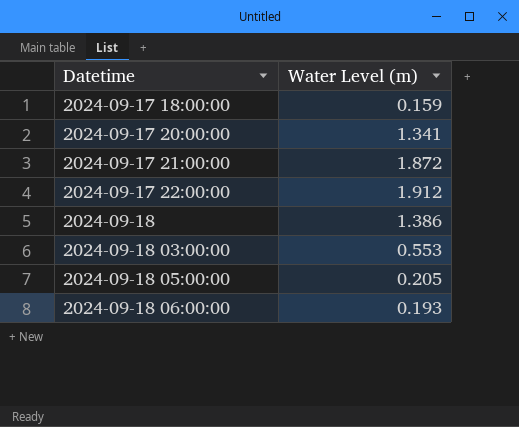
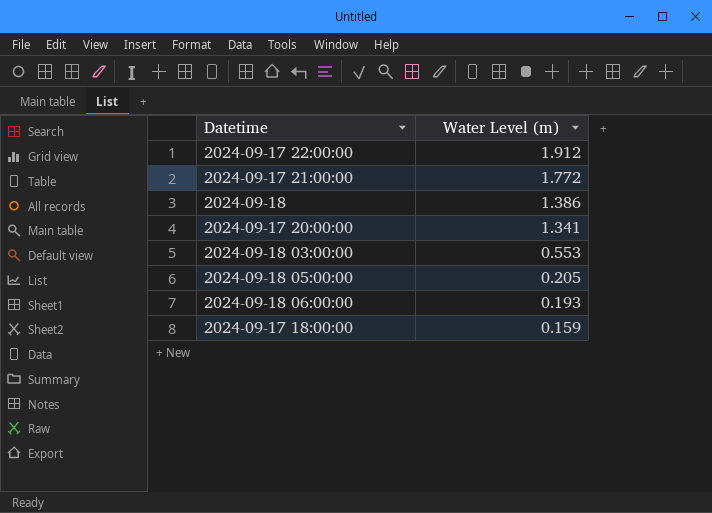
row order: Datetime ascending -> Water Level (m) descending
2024-09-17 21:00:00 | Water Level (m): 1.872 -> 1.772

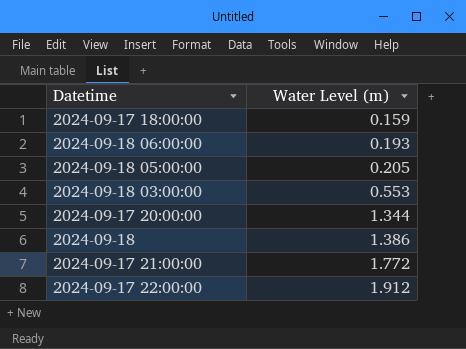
row order: Water Level (m) descending -> Water Level (m) ascending
2024-09-17 20:00:00 | Water Level (m): 1.341 -> 1.344

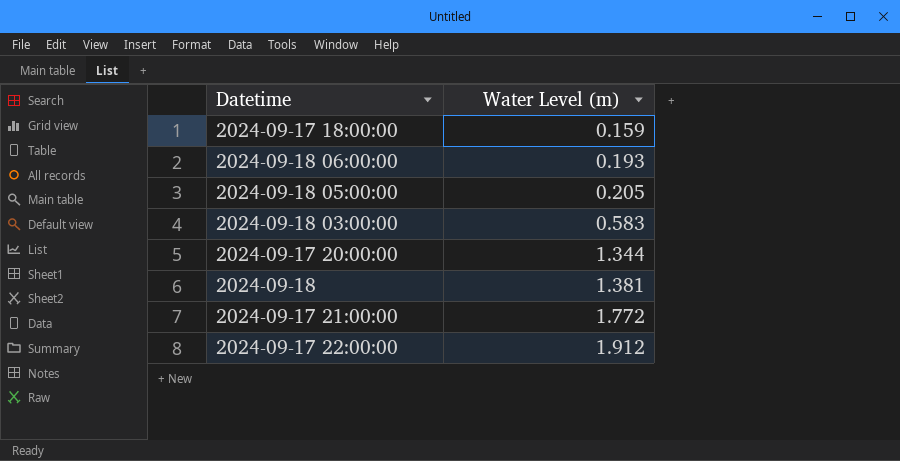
2024-09-18 03:00:00 | Water Level (m): 0.553 -> 0.583
2024-09-18 | Water Level (m): 1.386 -> 1.381

